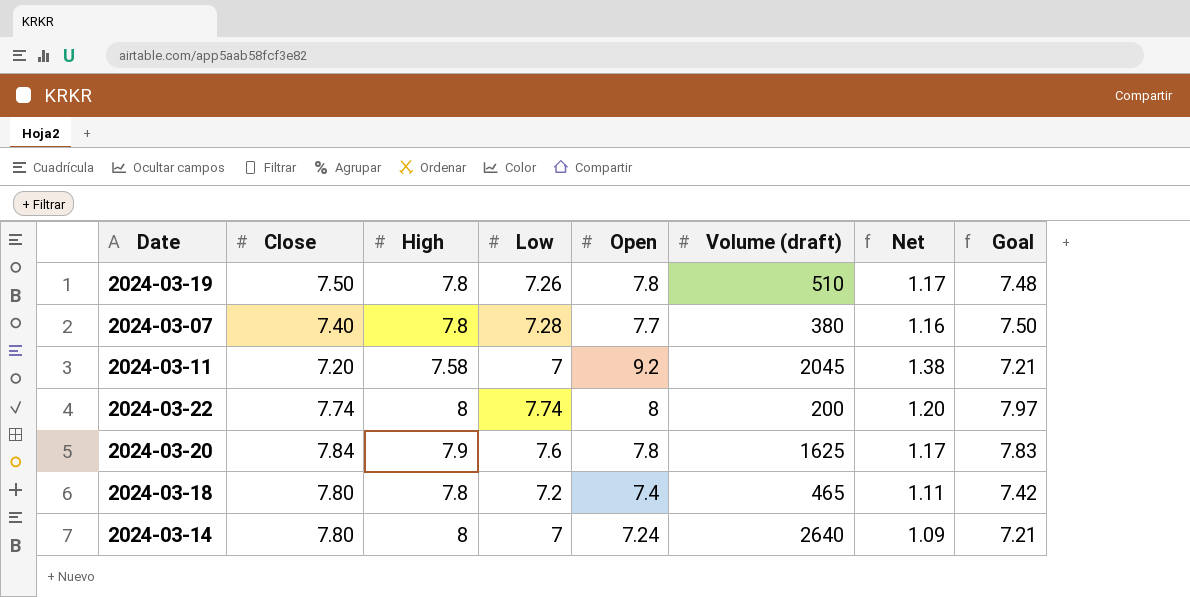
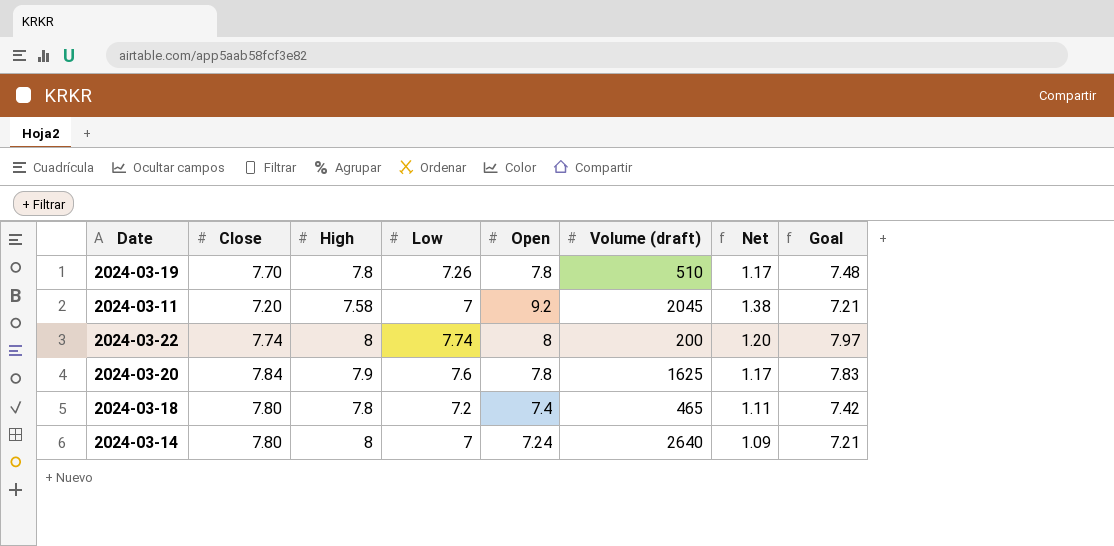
row 2024-03-07: 7.40 | 7.8 | 7.28 | 7.7 | 380 | 1.16 | 7.50 -> none
2024-03-19 | Close: 7.50 -> 7.70

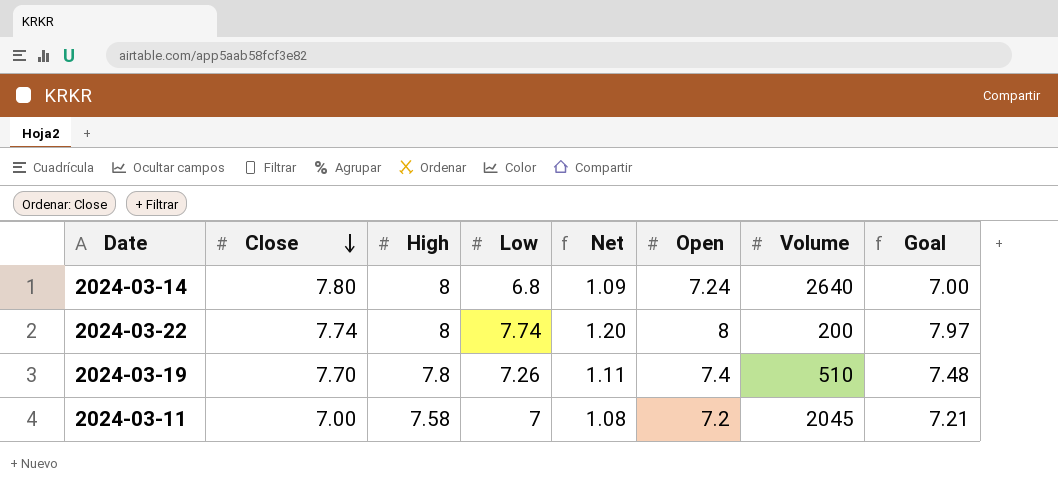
row order: none -> Close descending
column Net | position: 7 -> 5
column name: Volume (draft) -> Volume
row 2024-03-20: 7.84 | 7.9 | 7.6 | 7.8 | 1625 | 1.17 | 7.83 -> none
row 2024-03-18: 7.80 | 7.8 | 7.2 | 7.4 | 465 | 1.11 | 7.42 -> none
2024-03-14 | Low: 7 -> 6.8
2024-03-14 | Goal: 7.21 -> 7.00
2024-03-19 | Net: 1.17 -> 1.11
2024-03-19 | Open: 7.8 -> 7.4
2024-03-11 | Close: 7.20 -> 7.00
2024-03-11 | Net: 1.38 -> 1.08
2024-03-11 | Open: 9.2 -> 7.2

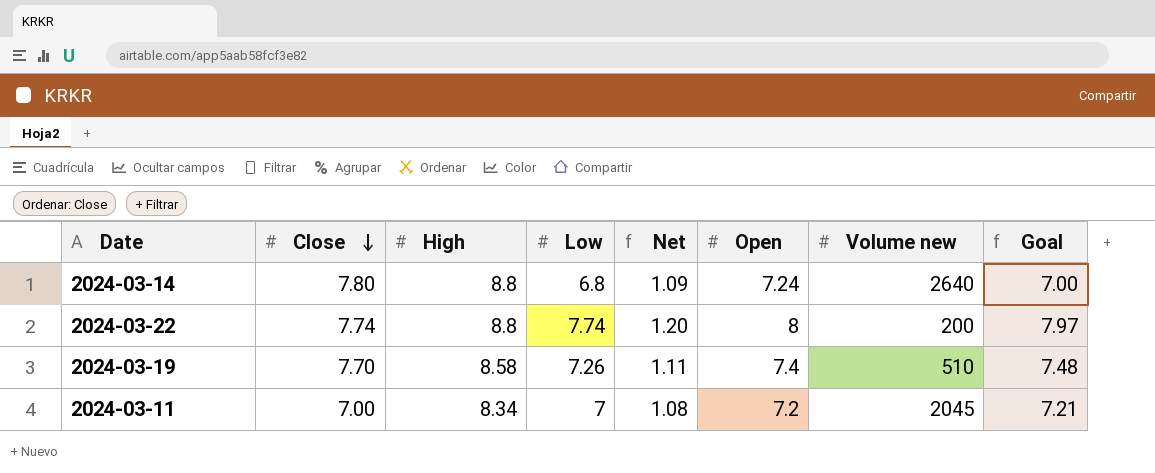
column name: Volume -> Volume new
2024-03-14 | High: 8 -> 8.8
2024-03-22 | High: 8 -> 8.8
2024-03-19 | High: 7.8 -> 8.58
2024-03-11 | High: 7.58 -> 8.34

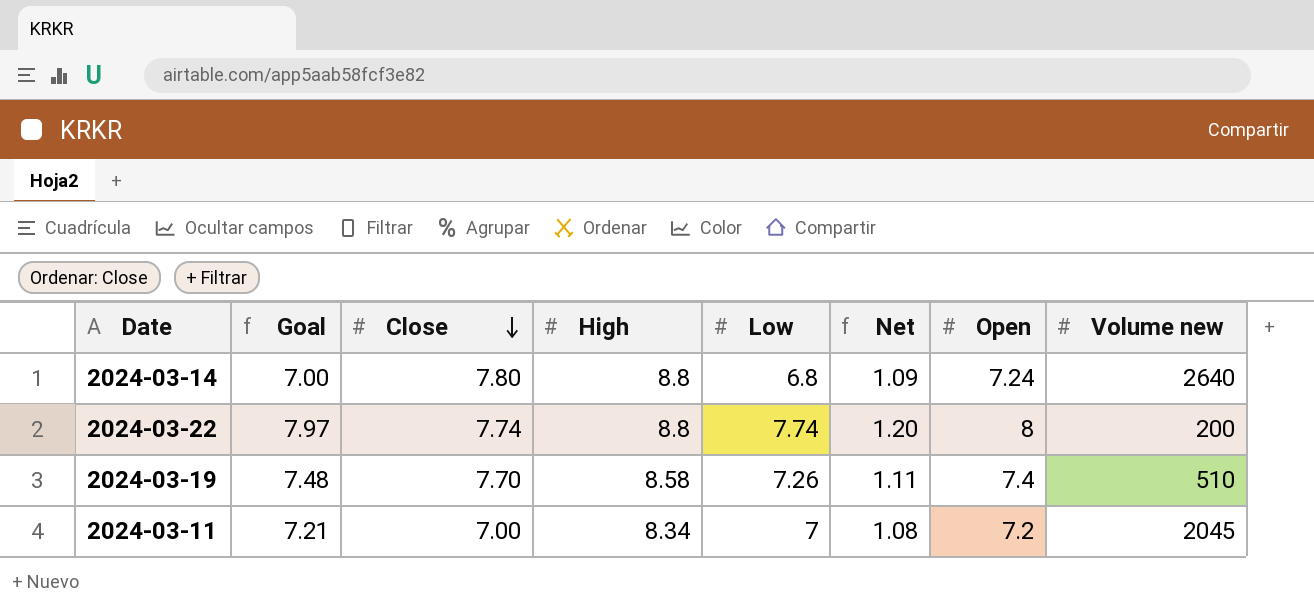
column Goal | position: 8 -> 2

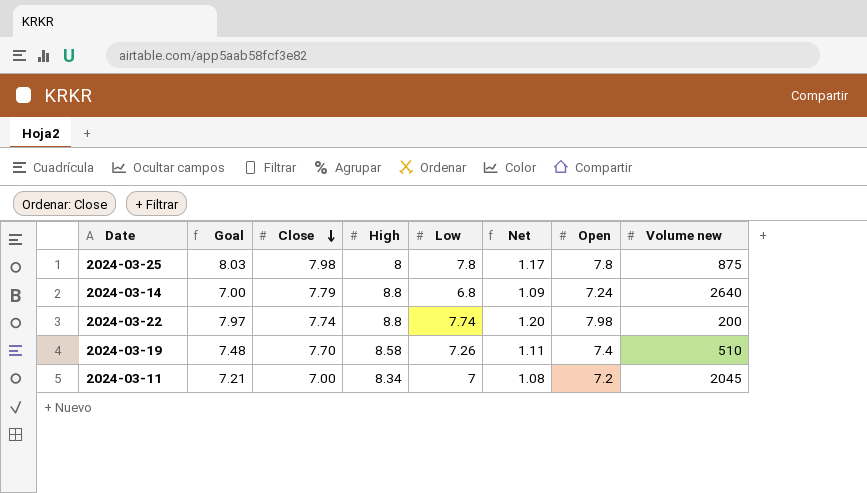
row 2024-03-25: none -> 8.03 | 7.98 | 8 | 7.8 | 1.17 | 7.8 | 875
2024-03-14 | Close: 7.80 -> 7.79
2024-03-22 | Open: 8 -> 7.98

